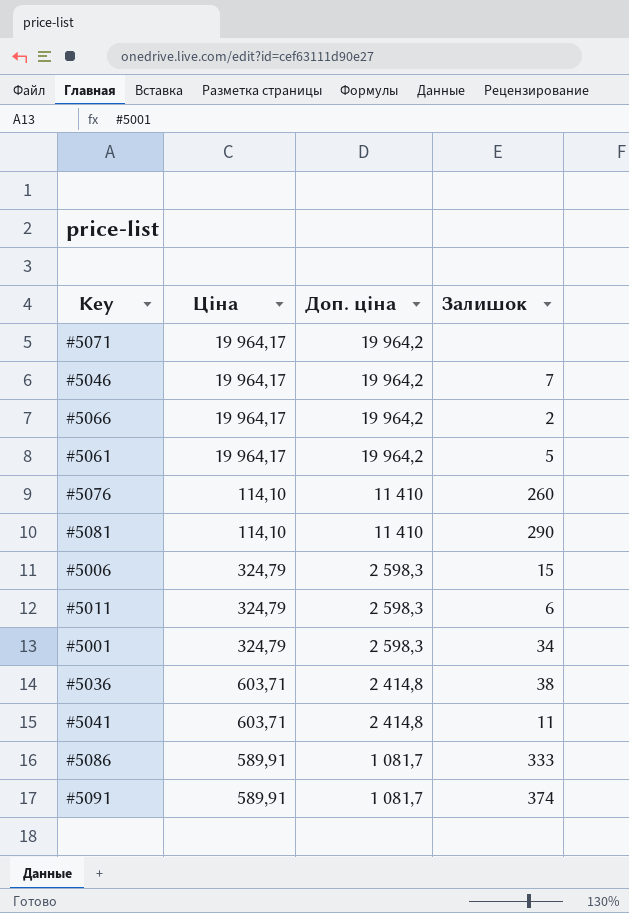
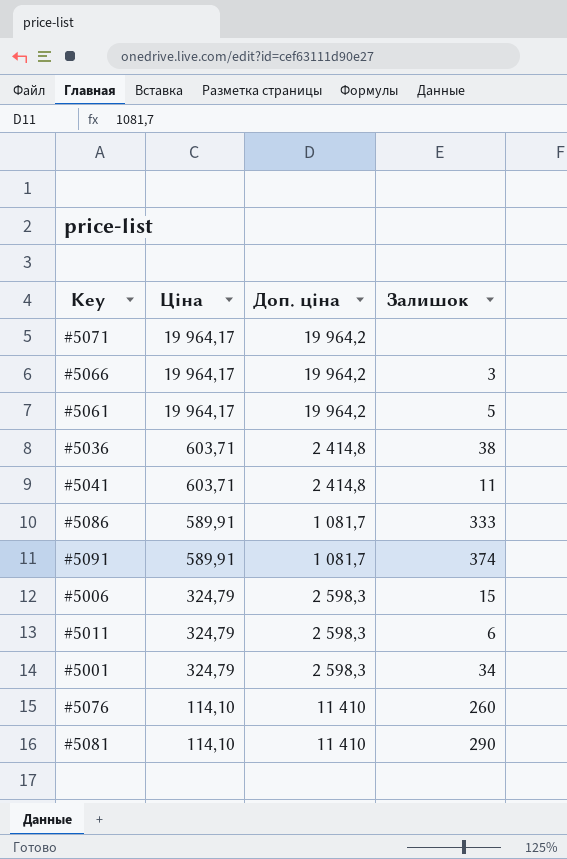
row order: Доп. ціна descending -> Ціна descending
row #5046: 19 964,17 | 19 964,2 | 7 -> none
#5066 | Залишок: 2 -> 3

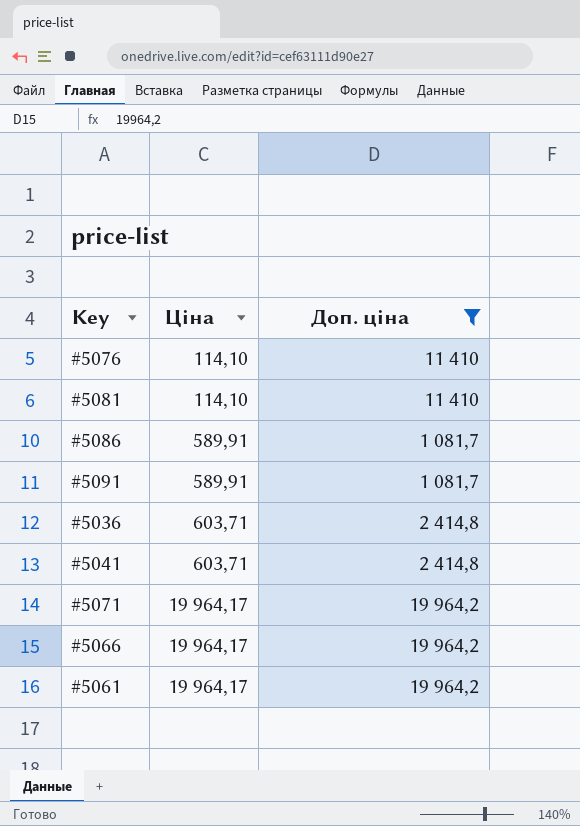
filter: none -> Доп. ціна != 2 598,3
row order: Ціна descending -> Ціна ascending
column Залишок | position: 4 -> none

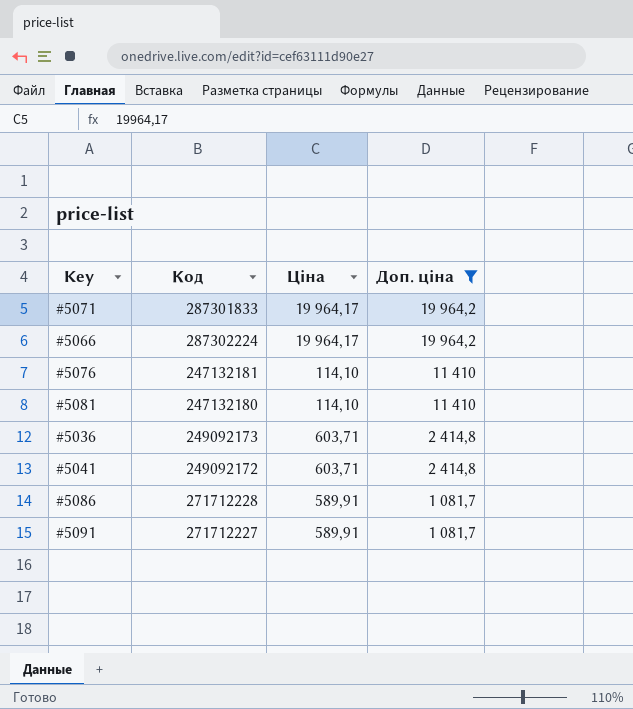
row order: Ціна ascending -> Доп. ціна descending
column Код | position: none -> 2
row #5061: 19 964,17 | 19 964,2 -> none

